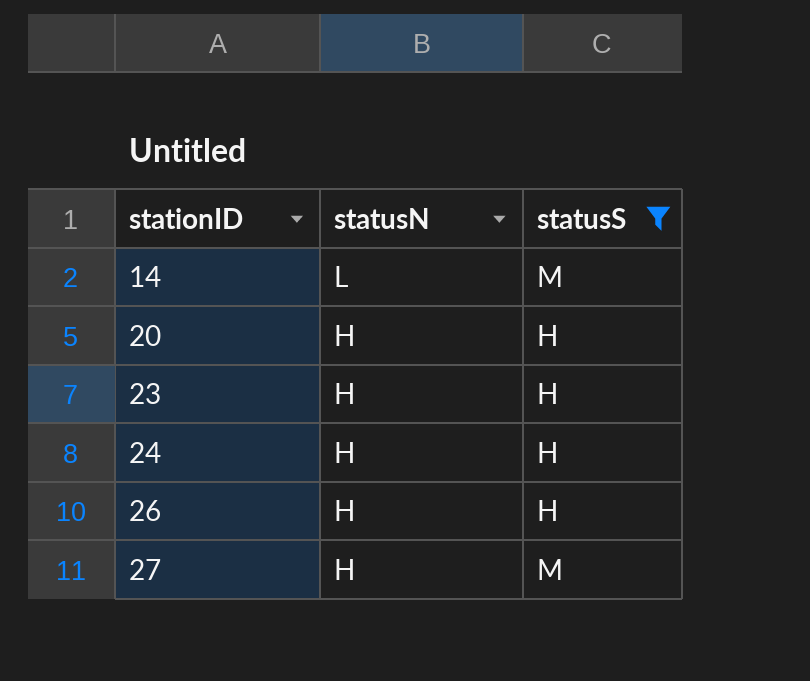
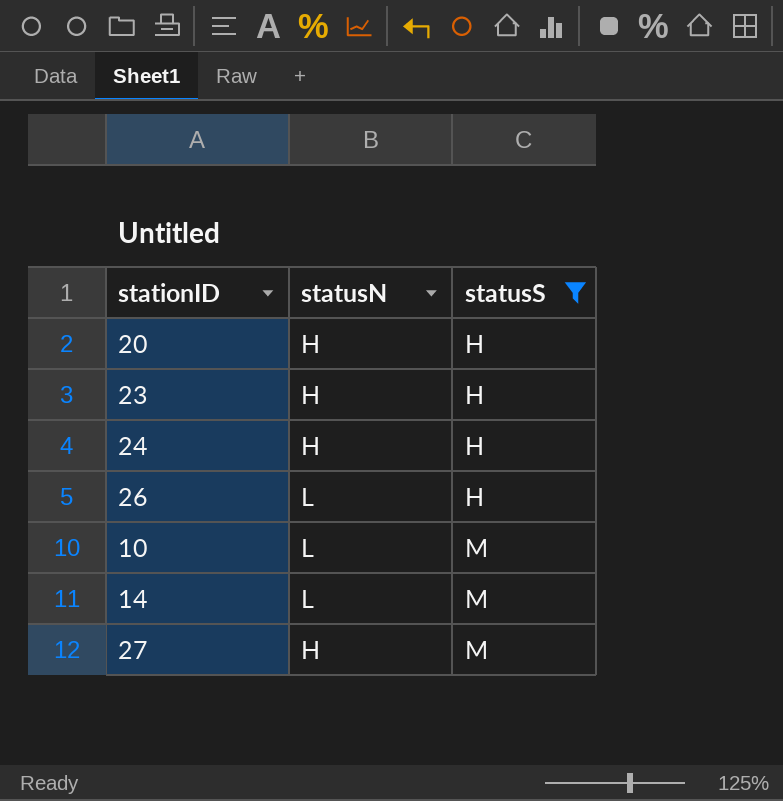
row order: stationID ascending -> statusS ascending
26 | statusN: H -> L
row 10: none -> L | M

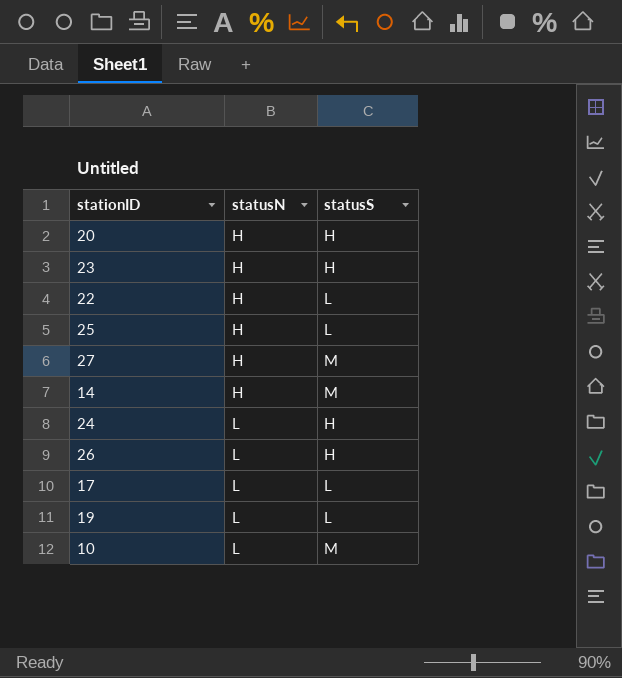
filter: statusS != L -> none
row order: statusS ascending -> statusN ascending
14 | statusN: L -> H
24 | statusN: H -> L

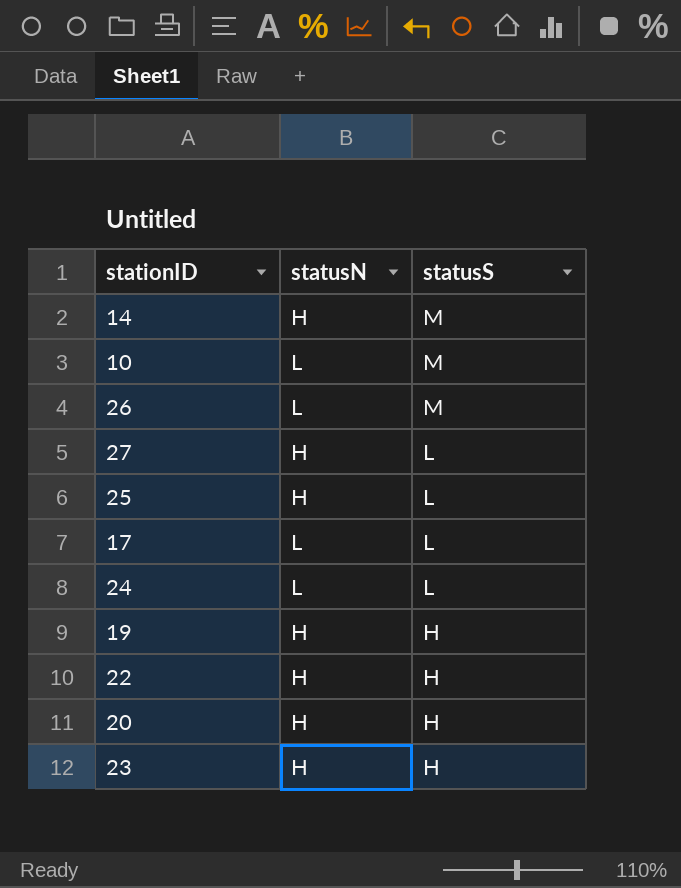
row order: statusN ascending -> statusS descending
26 | statusS: H -> M
27 | statusS: M -> L
24 | statusS: H -> L
19 | statusN: L -> H
19 | statusS: L -> H
22 | statusS: L -> H

